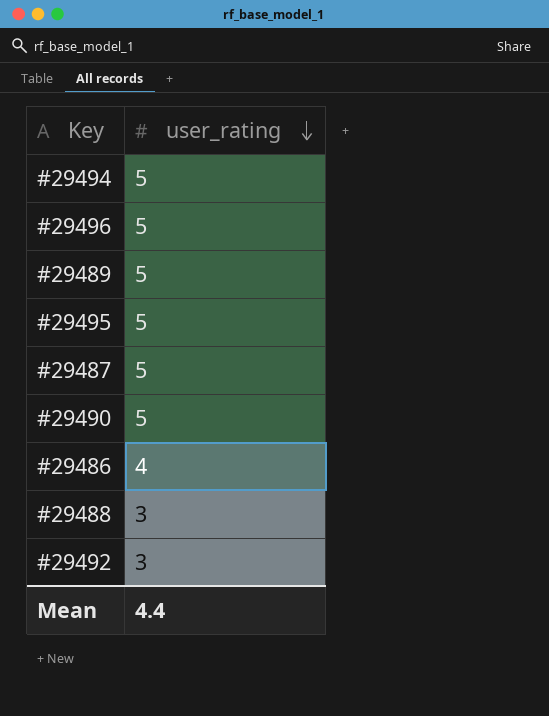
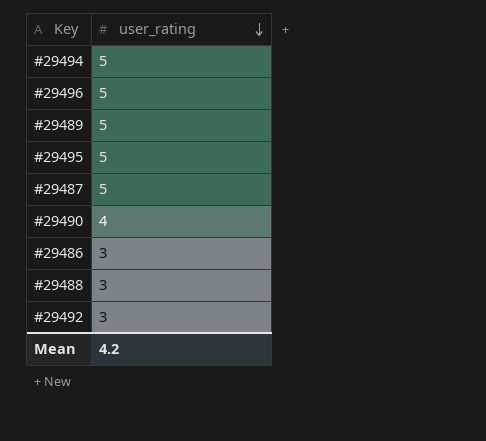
#29490 | user_rating: 5 -> 4
#29486 | user_rating: 4 -> 3
Mean | user_rating: 4.4 -> 4.2

